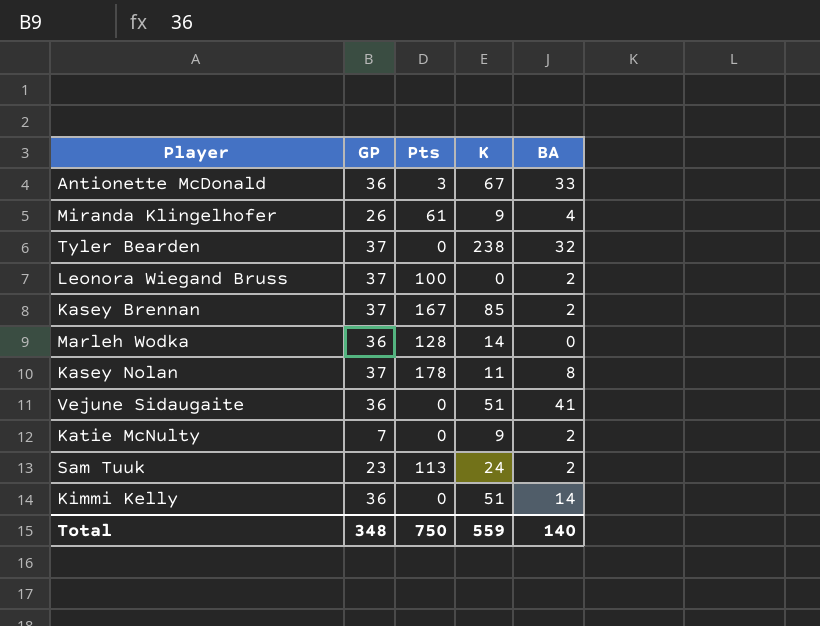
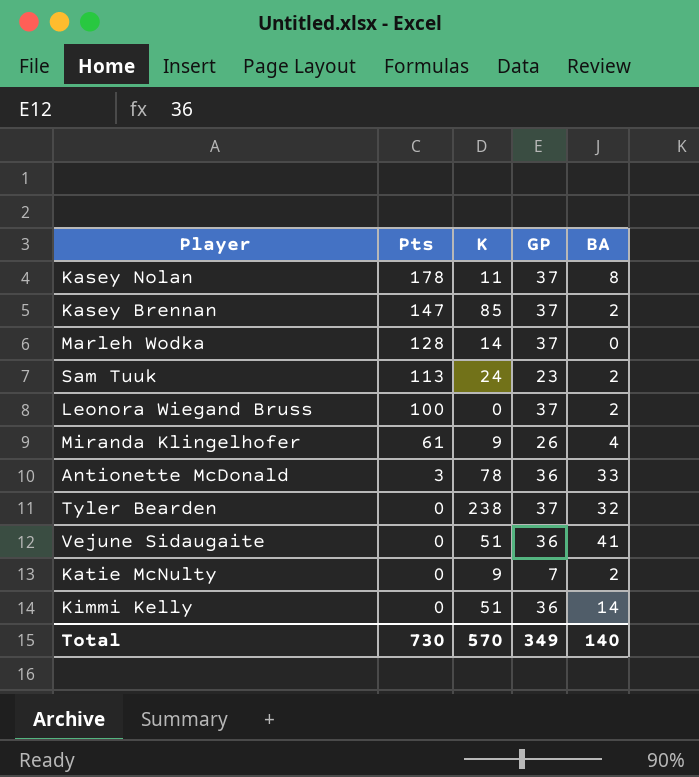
row order: none -> Pts descending
column GP | position: 2 -> 4
Kasey Brennan | Pts: 167 -> 147
Marleh Wodka | GP: 36 -> 37
Antionette McDonald | K: 67 -> 78
Total | Pts: 750 -> 730
Total | K: 559 -> 570
Total | GP: 348 -> 349

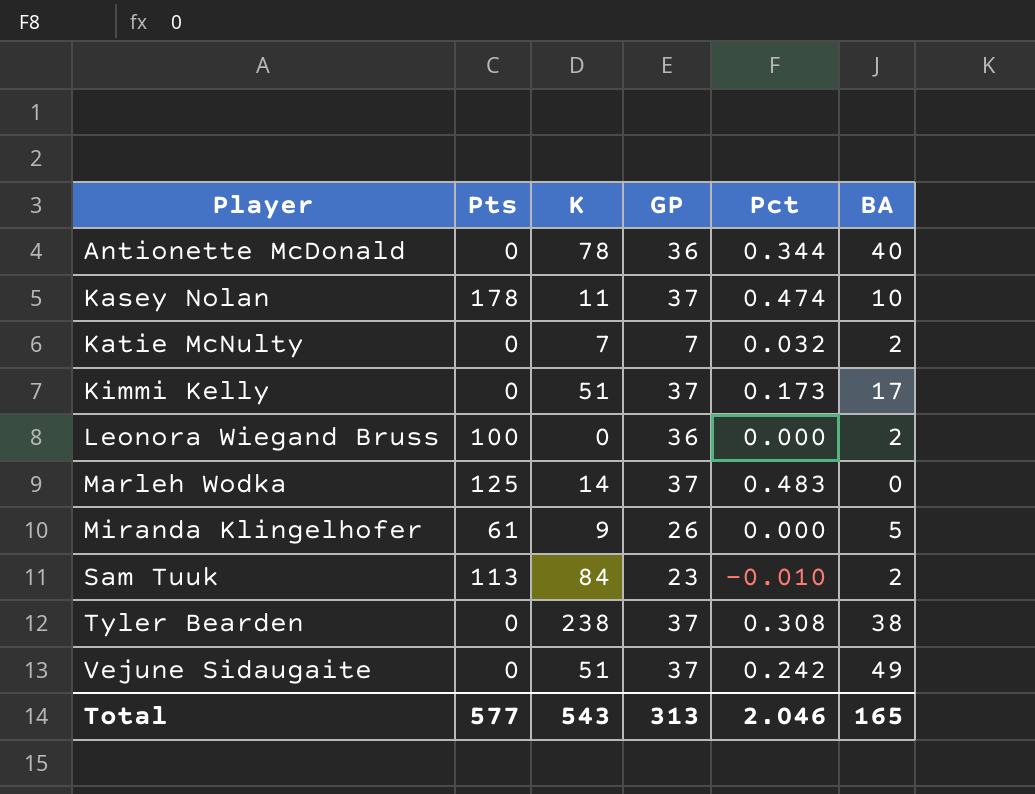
row order: Pts descending -> Player ascending
column Pct | position: none -> 5
row Kasey Brennan: 147 | 85 | 37 | 2 -> none
Antionette McDonald | Pts: 3 -> 0
Antionette McDonald | BA: 33 -> 40
Kasey Nolan | BA: 8 -> 10
Katie McNulty | K: 9 -> 7
Kimmi Kelly | GP: 36 -> 37
Kimmi Kelly | BA: 14 -> 17
Leonora Wiegand Bruss | GP: 37 -> 36
Marleh Wodka | Pts: 128 -> 125
Miranda Klingelhofer | BA: 4 -> 5
Sam Tuuk | K: 24 -> 84
Tyler Bearden | BA: 32 -> 38
Vejune Sidaugaite | GP: 36 -> 37
Vejune Sidaugaite | BA: 41 -> 49
Total | Pts: 730 -> 577
Total | K: 570 -> 543
Total | GP: 349 -> 313
Total | BA: 140 -> 165

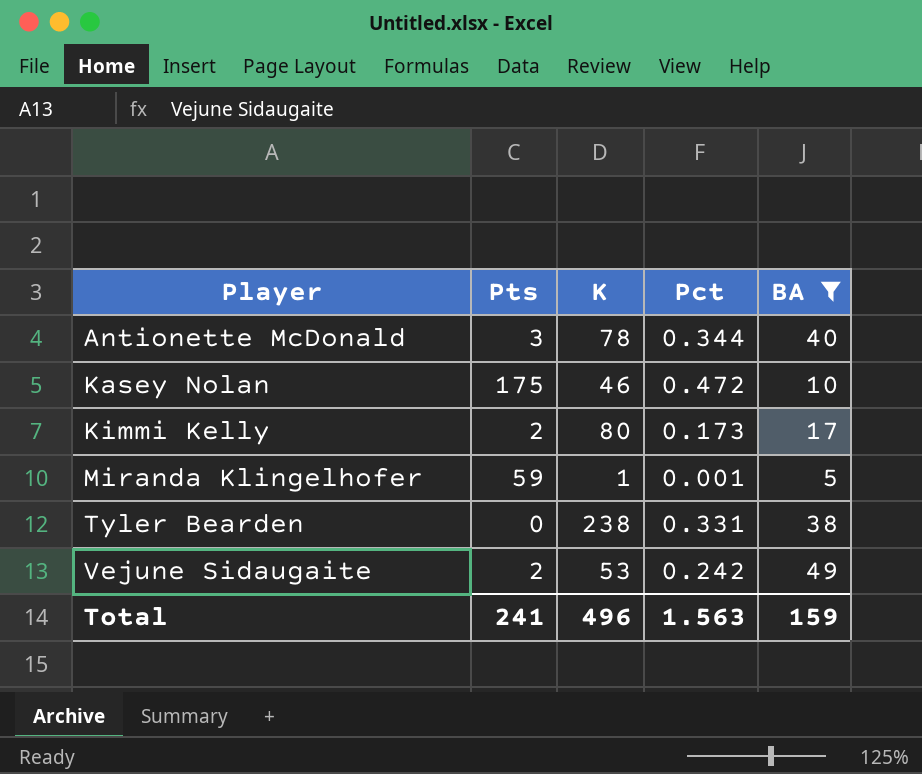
filter: none -> BA >= 5
column GP | position: 4 -> none
Antionette McDonald | Pts: 0 -> 3
Kasey Nolan | Pts: 178 -> 175
Kasey Nolan | K: 11 -> 46
Kasey Nolan | Pct: 0.474 -> 0.472
Kimmi Kelly | Pts: 0 -> 2
Kimmi Kelly | K: 51 -> 80
Miranda Klingelhofer | Pts: 61 -> 59
Miranda Klingelhofer | K: 9 -> 1
Miranda Klingelhofer | Pct: 0.000 -> 0.001
Tyler Bearden | Pct: 0.308 -> 0.331
Vejune Sidaugaite | Pts: 0 -> 2
Vejune Sidaugaite | K: 51 -> 53
Total | Pts: 577 -> 241
Total | K: 543 -> 496
Total | Pct: 2.046 -> 1.563
Total | BA: 165 -> 159

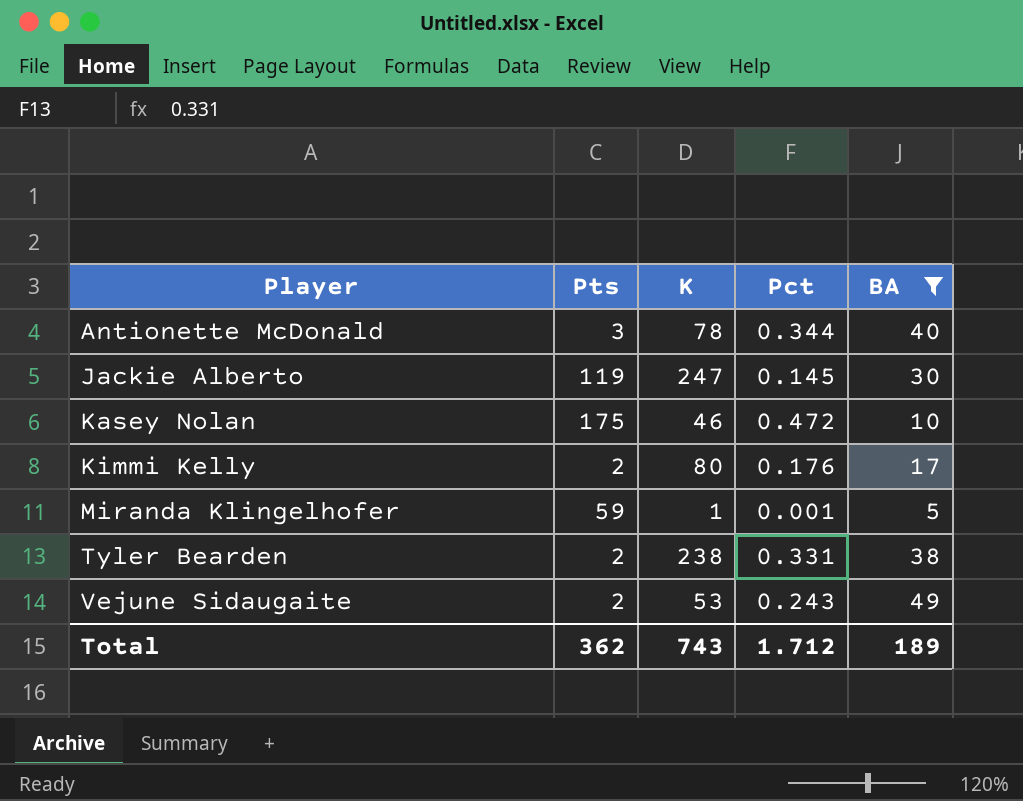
row Jackie Alberto: none -> 119 | 247 | 0.145 | 30
Kimmi Kelly | Pct: 0.173 -> 0.176
Tyler Bearden | Pts: 0 -> 2
Vejune Sidaugaite | Pct: 0.242 -> 0.243
Total | Pts: 241 -> 362
Total | K: 496 -> 743
Total | Pct: 1.563 -> 1.712
Total | BA: 159 -> 189

